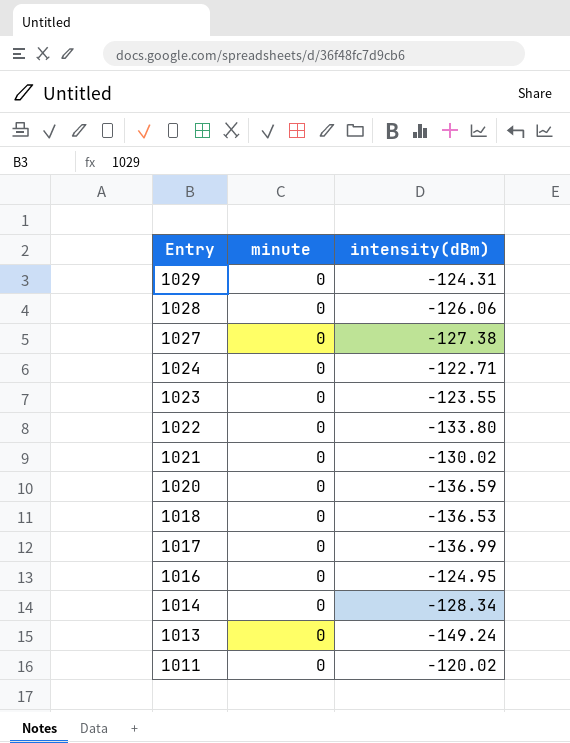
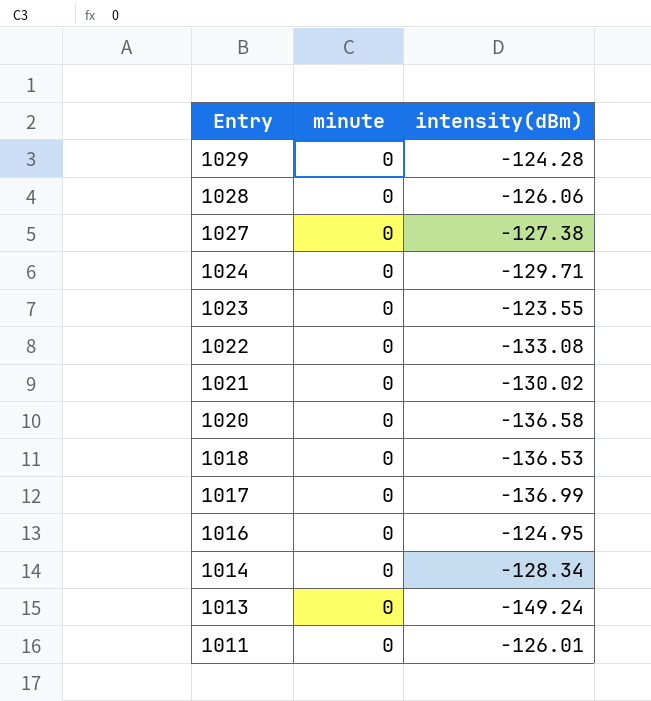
1029 | intensity(dBm): -124.31 -> -124.28
1024 | intensity(dBm): -122.71 -> -129.71
1022 | intensity(dBm): -133.80 -> -133.08
1020 | intensity(dBm): -136.59 -> -136.58
1011 | intensity(dBm): -120.02 -> -126.01

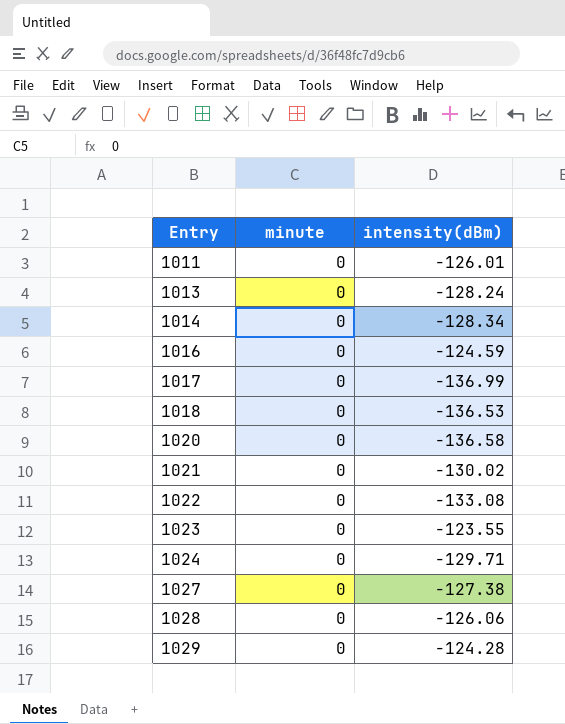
row order: Entry descending -> Entry ascending
1013 | intensity(dBm): -149.24 -> -128.24
1016 | intensity(dBm): -124.95 -> -124.59

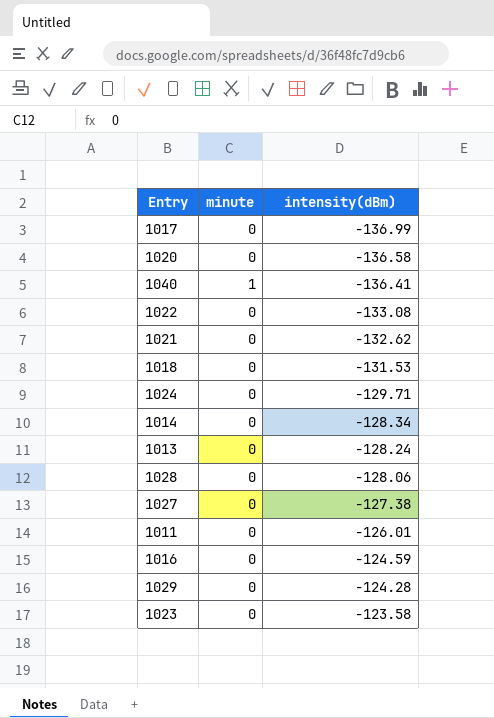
row order: Entry ascending -> intensity(dBm) ascending
row 1040: none -> 1 | -136.41
1021 | intensity(dBm): -130.02 -> -132.62
1018 | intensity(dBm): -136.53 -> -131.53
1028 | intensity(dBm): -126.06 -> -128.06
1023 | intensity(dBm): -123.55 -> -123.58

